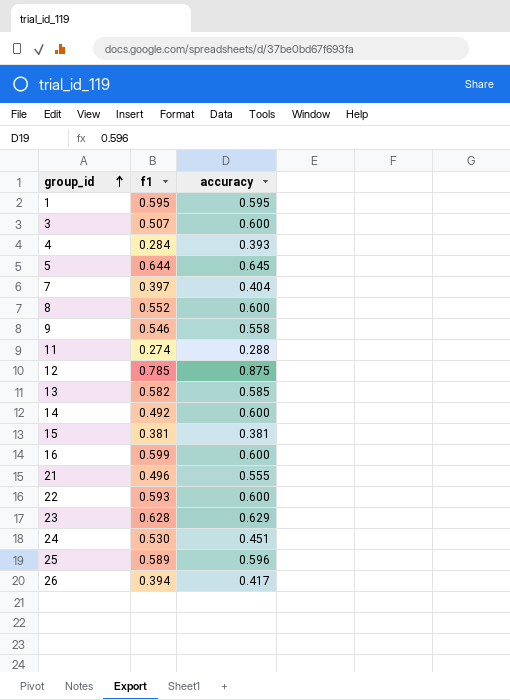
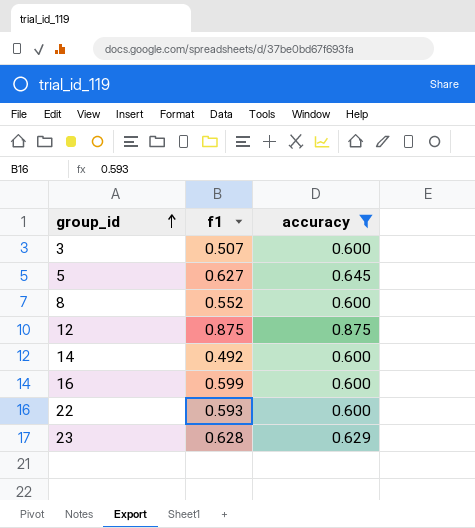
filter: none -> accuracy >= 0.600
5 | f1: 0.644 -> 0.627
12 | f1: 0.785 -> 0.875

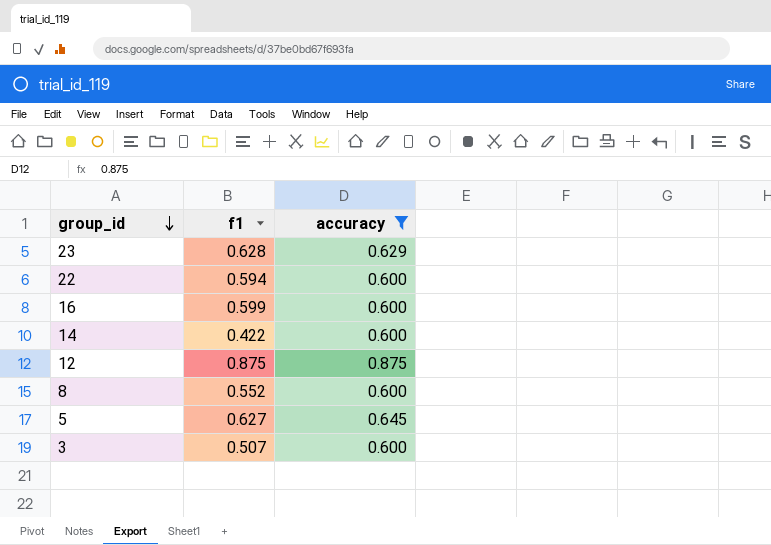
row order: group_id ascending -> group_id descending
22 | f1: 0.593 -> 0.594
14 | f1: 0.492 -> 0.422

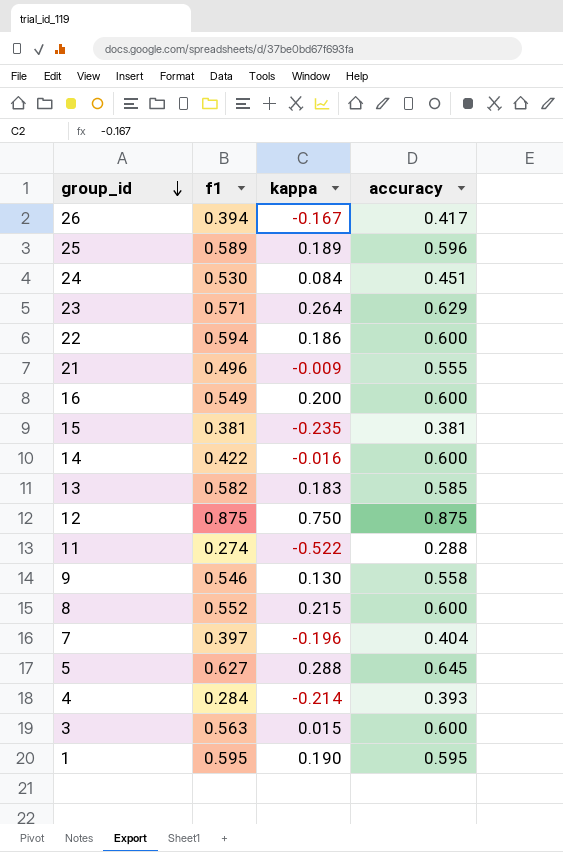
filter: accuracy >= 0.600 -> none
column kappa | position: none -> 3
23 | f1: 0.628 -> 0.571
16 | f1: 0.599 -> 0.549
3 | f1: 0.507 -> 0.563

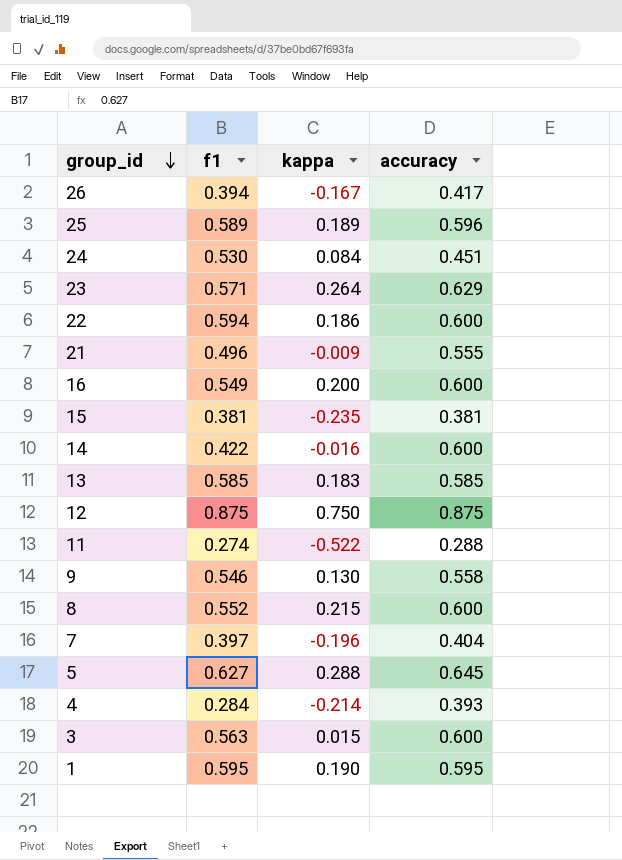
13 | f1: 0.582 -> 0.585

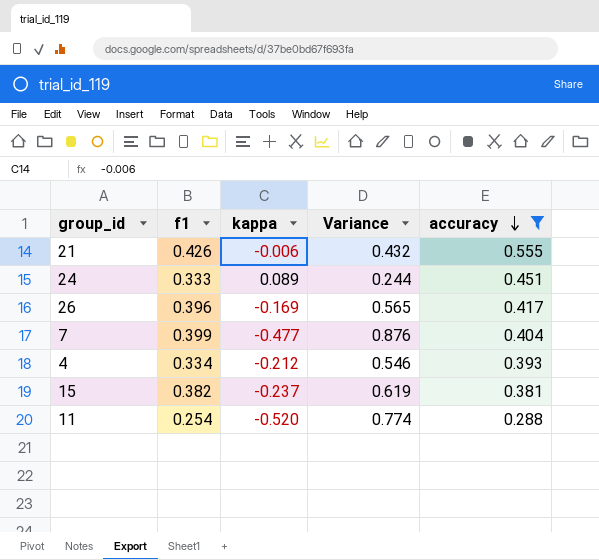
filter: none -> accuracy <= 0.555
row order: group_id descending -> accuracy descending
column Variance | formula: none -> [f1] - [kappa]
21 | f1: 0.496 -> 0.426
21 | kappa: -0.009 -> -0.006
24 | f1: 0.530 -> 0.333
24 | kappa: 0.084 -> 0.089
26 | f1: 0.394 -> 0.396
26 | kappa: -0.167 -> -0.169
7 | f1: 0.397 -> 0.399
7 | kappa: -0.196 -> -0.477
4 | f1: 0.284 -> 0.334
4 | kappa: -0.214 -> -0.212
15 | f1: 0.381 -> 0.382
15 | kappa: -0.235 -> -0.237
11 | f1: 0.274 -> 0.254
11 | kappa: -0.522 -> -0.520

